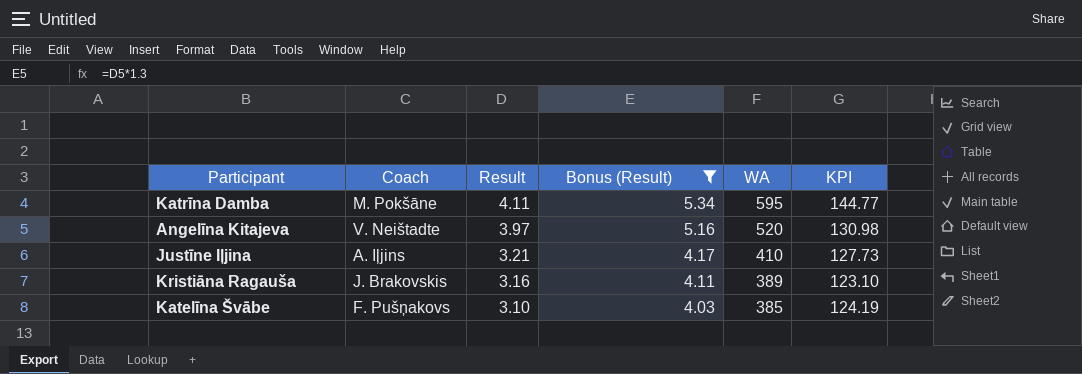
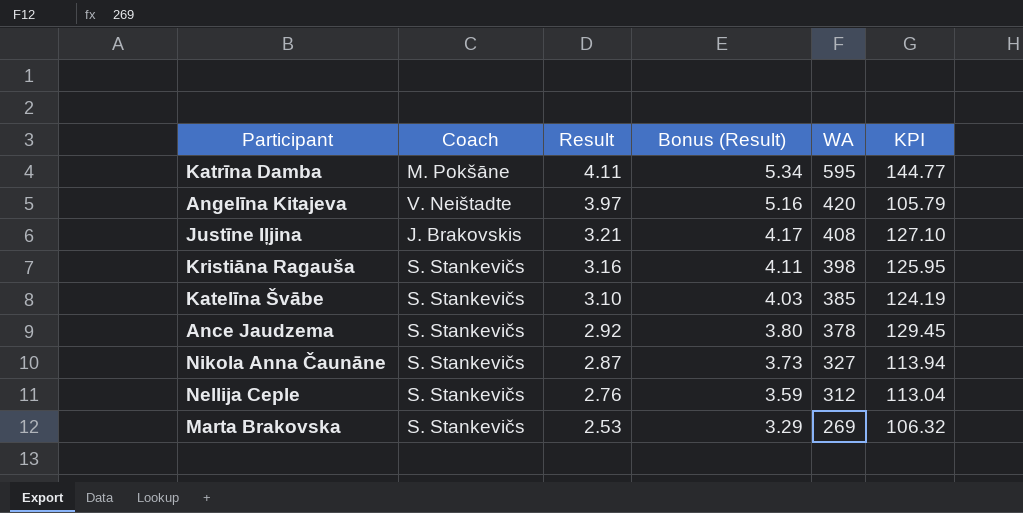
filter: Bonus (Result) >= 4.03 -> none
Angelīna Kitajeva | WA: 520 -> 420
Angelīna Kitajeva | KPI: 130.98 -> 105.79
Justīne Iļjina | Coach: A. Iļjins -> J. Brakovskis
Justīne Iļjina | WA: 410 -> 408
Justīne Iļjina | KPI: 127.73 -> 127.10
Kristiāna Ragauša | Coach: J. Brakovskis -> S. Stankevičs
Kristiāna Ragauša | WA: 389 -> 398
Kristiāna Ragauša | KPI: 123.10 -> 125.95
Katelīna Švābe | Coach: F. Pušņakovs -> S. Stankevičs

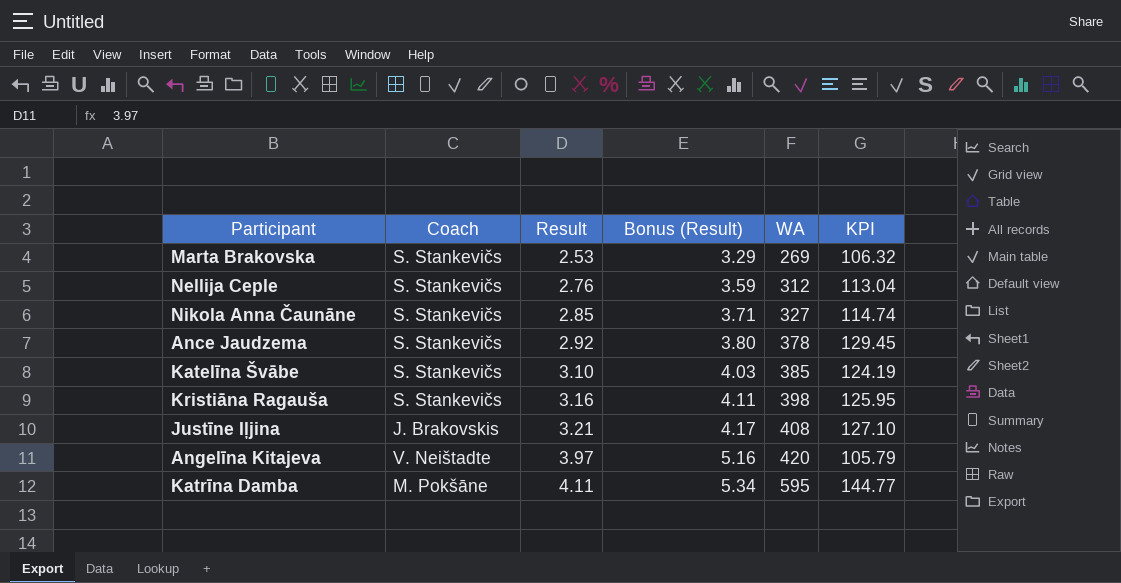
row order: Result descending -> Result ascending
Nikola Anna Čaunāne | Result: 2.87 -> 2.85
Nikola Anna Čaunāne | Bonus (Result): 3.73 -> 3.71
Nikola Anna Čaunāne | KPI: 113.94 -> 114.74

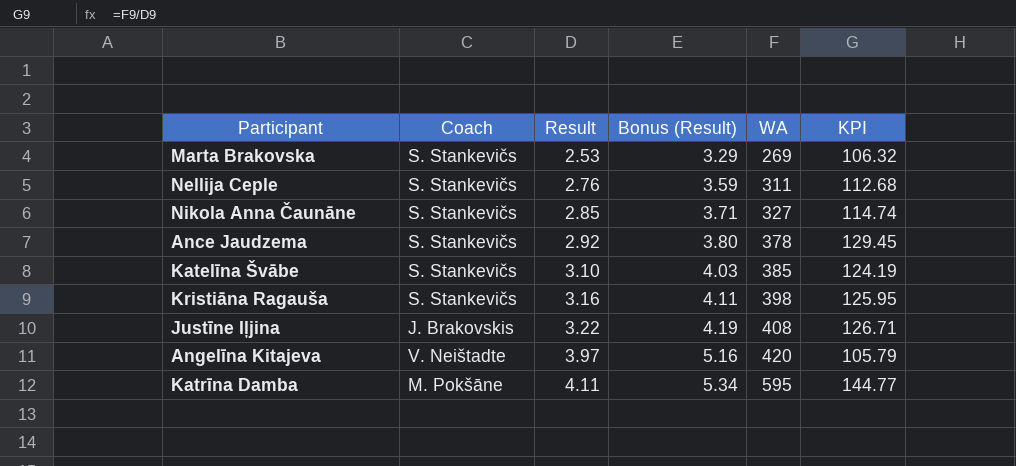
Nellija Ceple | WA: 312 -> 311
Nellija Ceple | KPI: 113.04 -> 112.68
Justīne Iļjina | Result: 3.21 -> 3.22
Justīne Iļjina | Bonus (Result): 4.17 -> 4.19
Justīne Iļjina | KPI: 127.10 -> 126.71

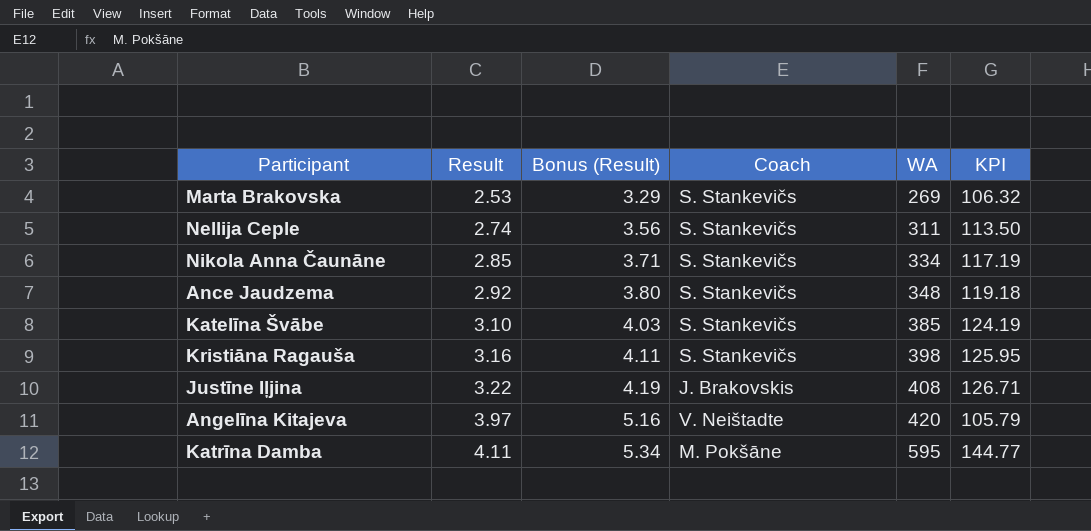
column Coach | position: 2 -> 4
Nellija Ceple | Result: 2.76 -> 2.74
Nellija Ceple | Bonus (Result): 3.59 -> 3.56
Nellija Ceple | KPI: 112.68 -> 113.50
Nikola Anna Čaunāne | WA: 327 -> 334
Nikola Anna Čaunāne | KPI: 114.74 -> 117.19
Ance Jaudzema | WA: 378 -> 348
Ance Jaudzema | KPI: 129.45 -> 119.18

